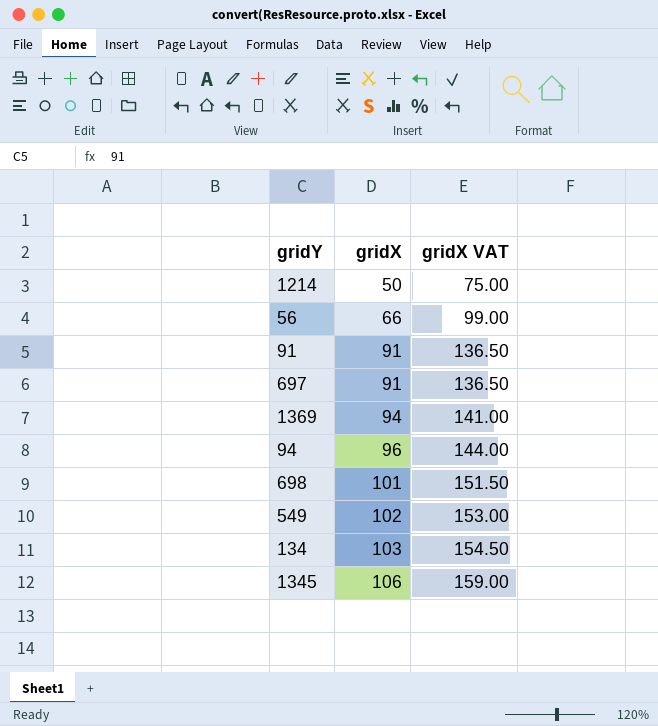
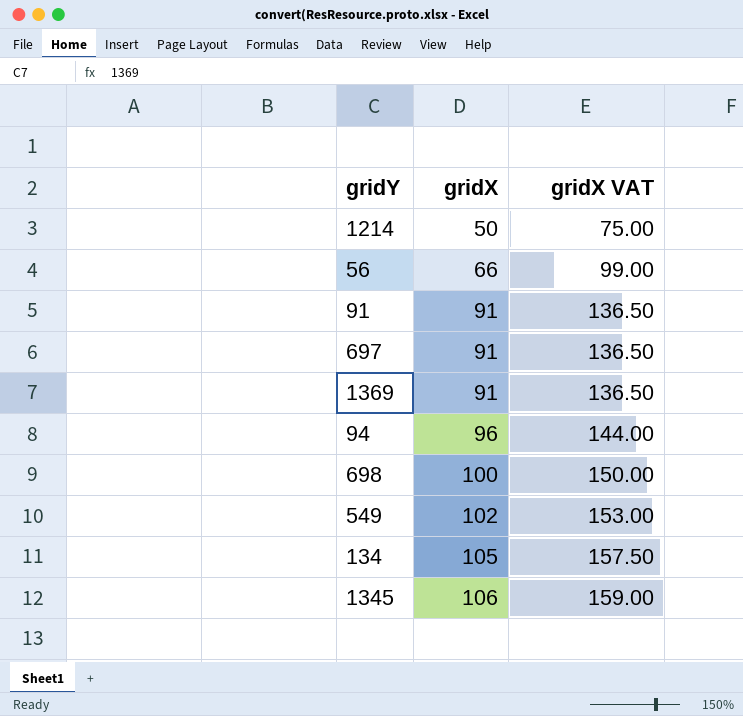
1369 | gridX: 94 -> 91
1369 | gridX VAT: 141.00 -> 136.50
698 | gridX: 101 -> 100
698 | gridX VAT: 151.50 -> 150.00
134 | gridX: 103 -> 105
134 | gridX VAT: 154.50 -> 157.50

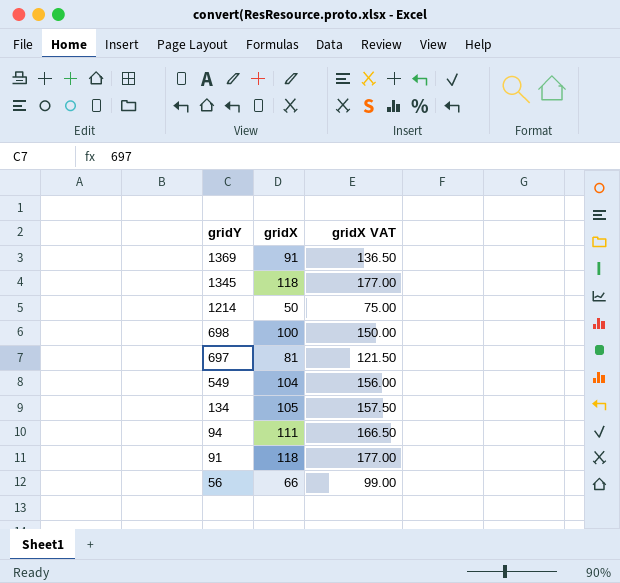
row order: gridX ascending -> gridY descending
1345 | gridX: 106 -> 118
1345 | gridX VAT: 159.00 -> 177.00
697 | gridX: 91 -> 81
697 | gridX VAT: 136.50 -> 121.50
549 | gridX: 102 -> 104
549 | gridX VAT: 153.00 -> 156.00
94 | gridX: 96 -> 111
94 | gridX VAT: 144.00 -> 166.50
91 | gridX: 91 -> 118
91 | gridX VAT: 136.50 -> 177.00

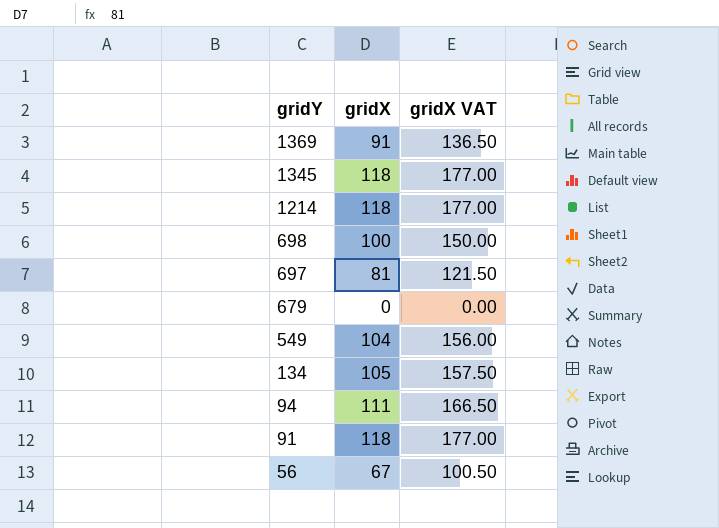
1214 | gridX: 50 -> 118
1214 | gridX VAT: 75.00 -> 177.00
row 679: none -> 0 | 0.00
56 | gridX: 66 -> 67
56 | gridX VAT: 99.00 -> 100.50

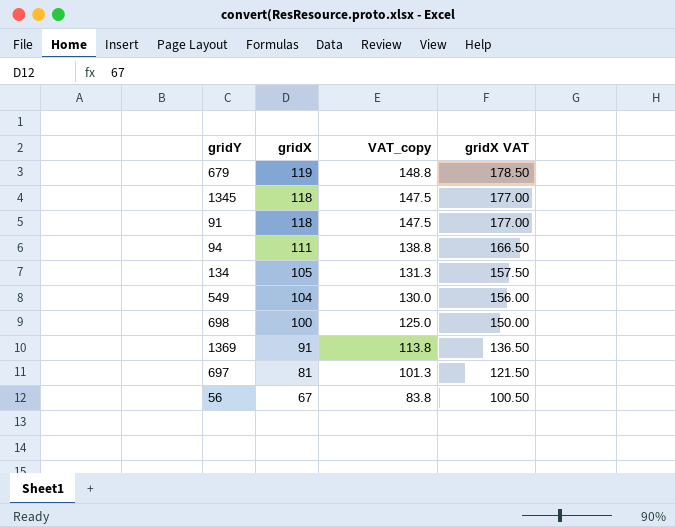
row order: gridY descending -> gridX descending
column VAT_copy | formula: none -> [gridX] * 1.25
row 1214: 118 | 177.00 -> none
679 | gridX: 0 -> 119
679 | gridX VAT: 0.00 -> 178.50

